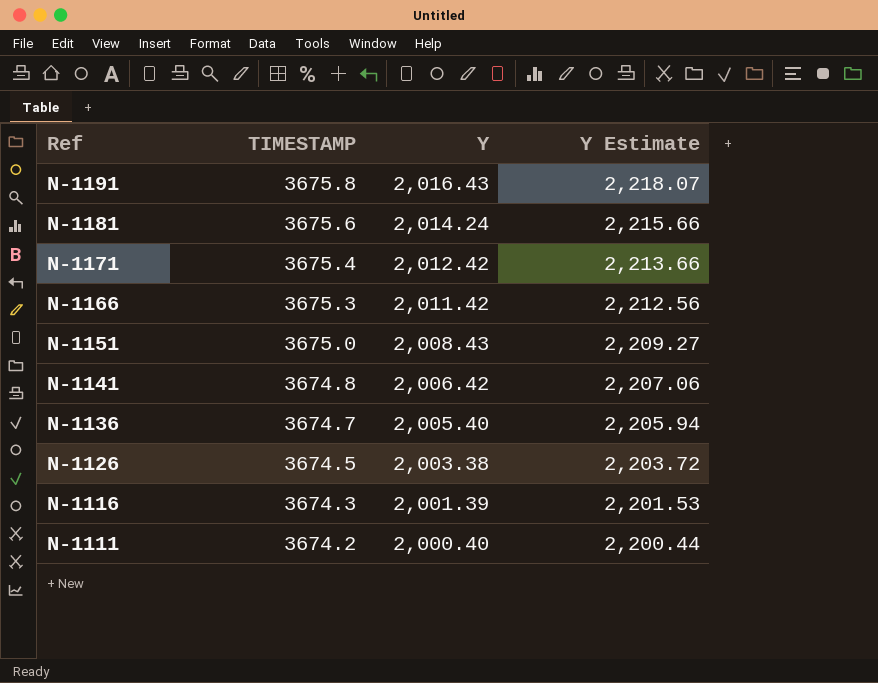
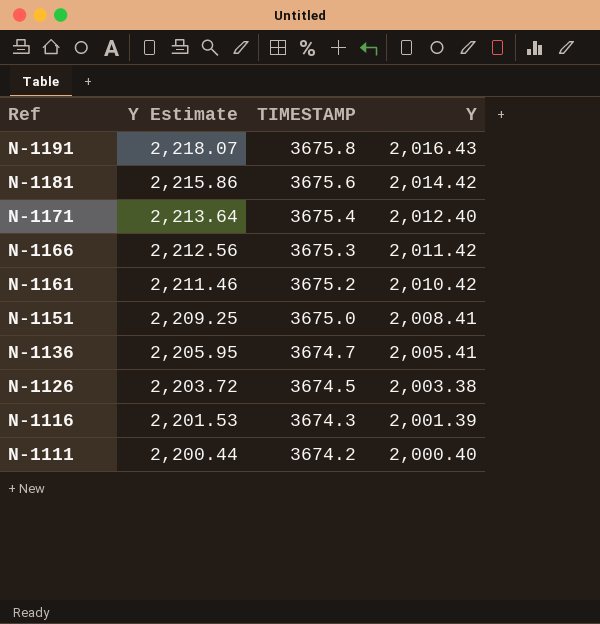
column Y Estimate | position: 4 -> 2
row N-1141: 3674.8 | 2,006.42 | 2,207.06 -> none
N-1181 | Y Estimate: 2,215.66 -> 2,215.86
N-1181 | Y: 2,014.24 -> 2,014.42
N-1171 | Y Estimate: 2,213.66 -> 2,213.64
N-1171 | Y: 2,012.42 -> 2,012.40
row N-1161: none -> 2,211.46 | 3675.2 | 2,010.42
N-1151 | Y Estimate: 2,209.27 -> 2,209.25
N-1151 | Y: 2,008.43 -> 2,008.41
N-1136 | Y Estimate: 2,205.94 -> 2,205.95
N-1136 | Y: 2,005.40 -> 2,005.41

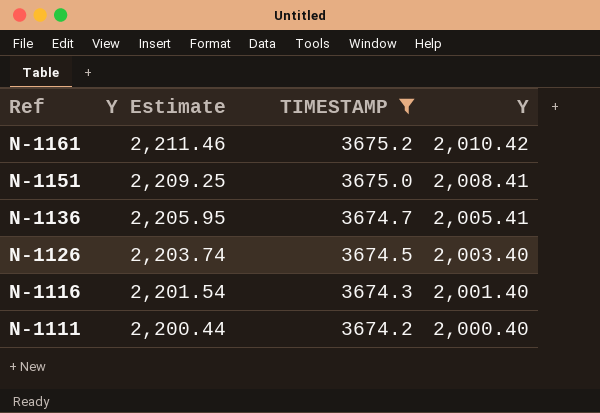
filter: none -> TIMESTAMP <= 3675.2
N-1126 | Y Estimate: 2,203.72 -> 2,203.74
N-1126 | Y: 2,003.38 -> 2,003.40
N-1116 | Y Estimate: 2,201.53 -> 2,201.54
N-1116 | Y: 2,001.39 -> 2,001.40

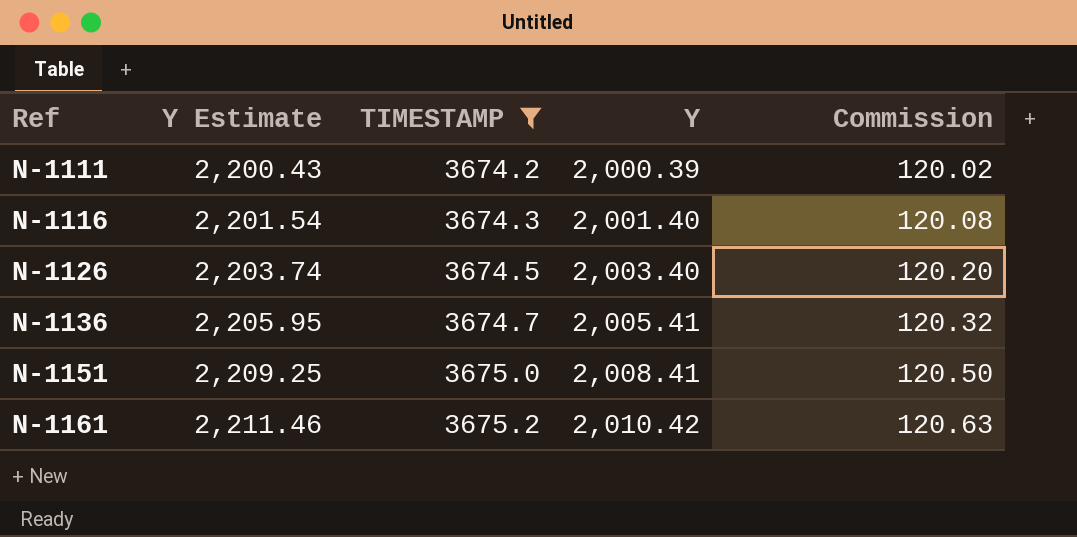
row order: Ref descending -> Ref ascending
column Commission | formula: none -> [Y] * 0.06
N-1111 | Y Estimate: 2,200.44 -> 2,200.43
N-1111 | Y: 2,000.40 -> 2,000.39

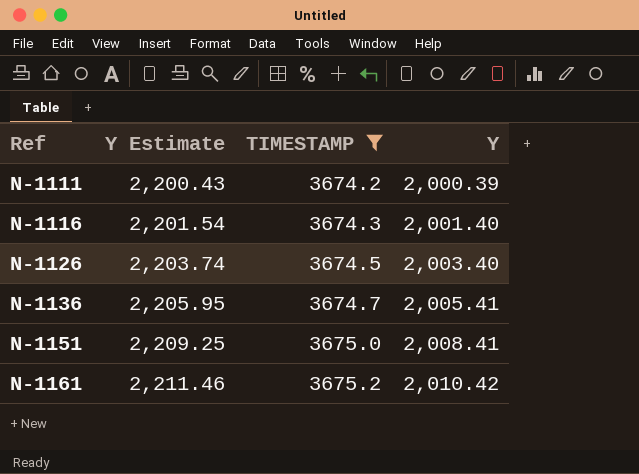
column Commission | formula: [Y] * 0.06 -> none

